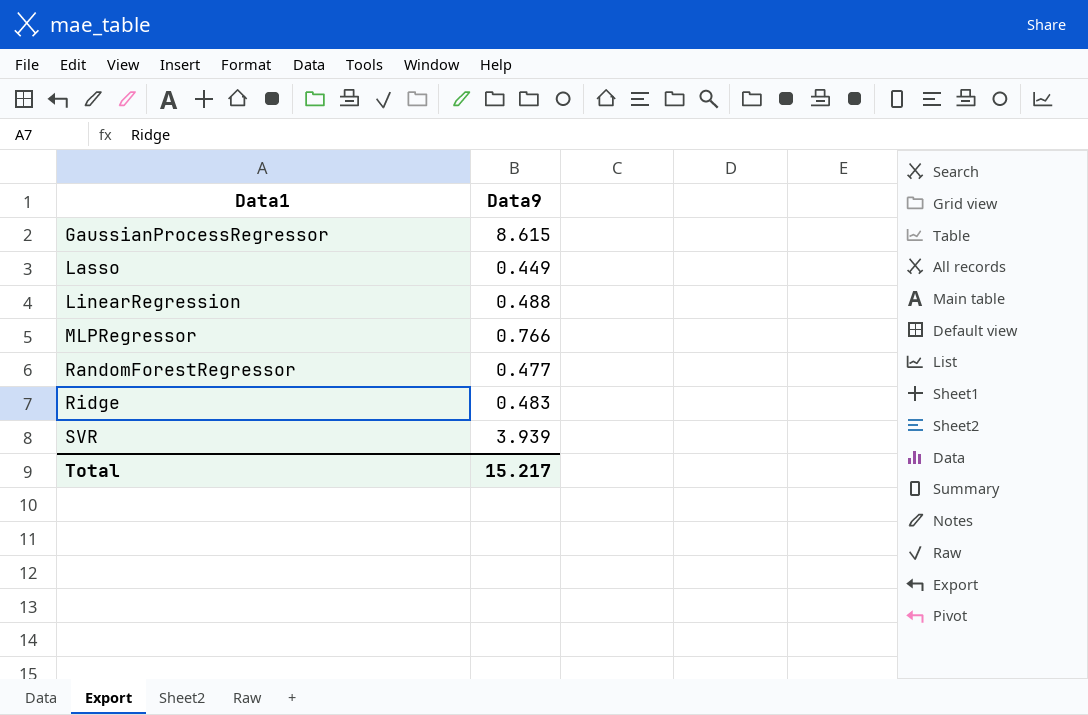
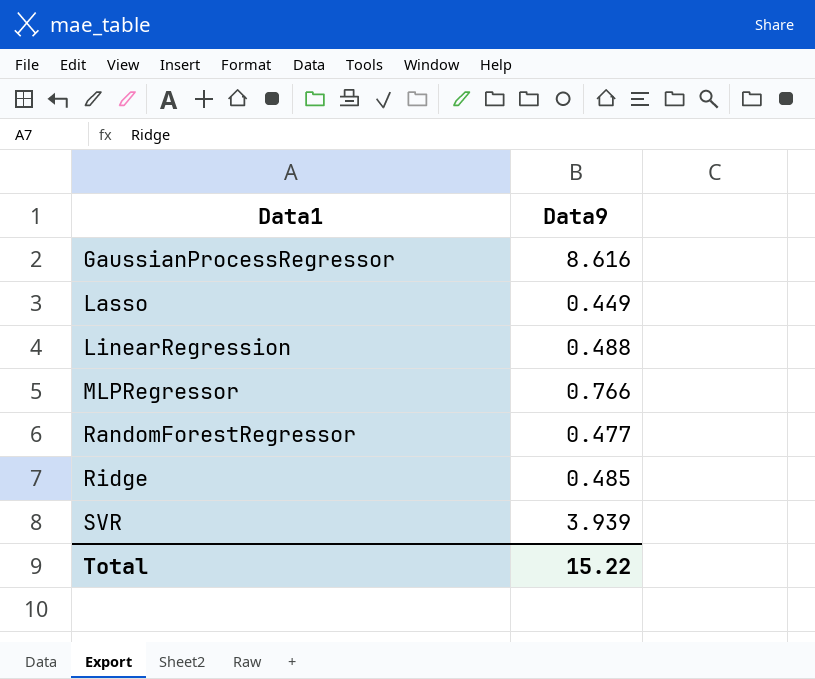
GaussianProcessRegressor | Data9: 8.615 -> 8.616
Ridge | Data9: 0.483 -> 0.485
Total | Data9: 15.217 -> 15.22

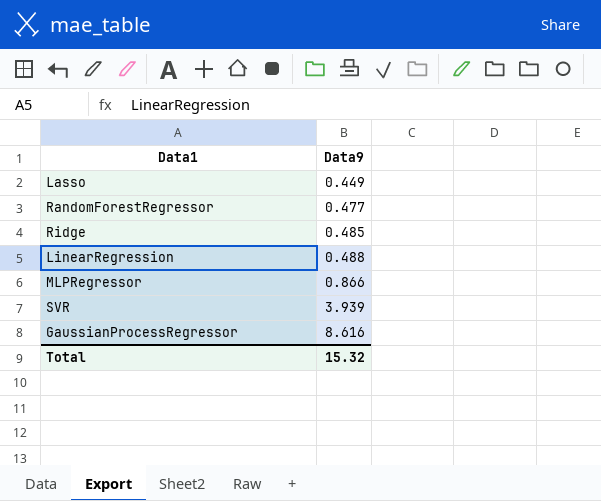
row order: Data1 ascending -> Data9 ascending
MLPRegressor | Data9: 0.766 -> 0.866
Total | Data9: 15.22 -> 15.32

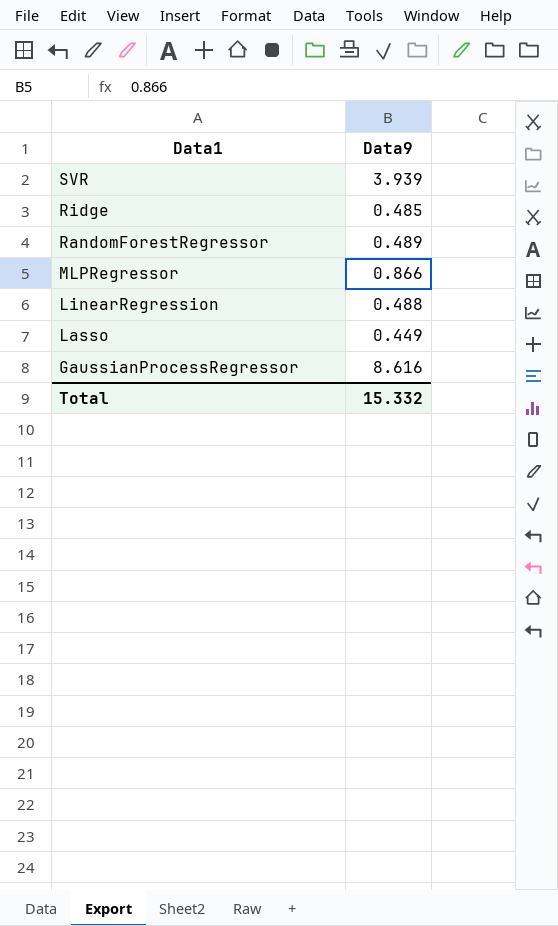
row order: Data9 ascending -> Data1 descending
RandomForestRegressor | Data9: 0.477 -> 0.489
Total | Data9: 15.32 -> 15.332

